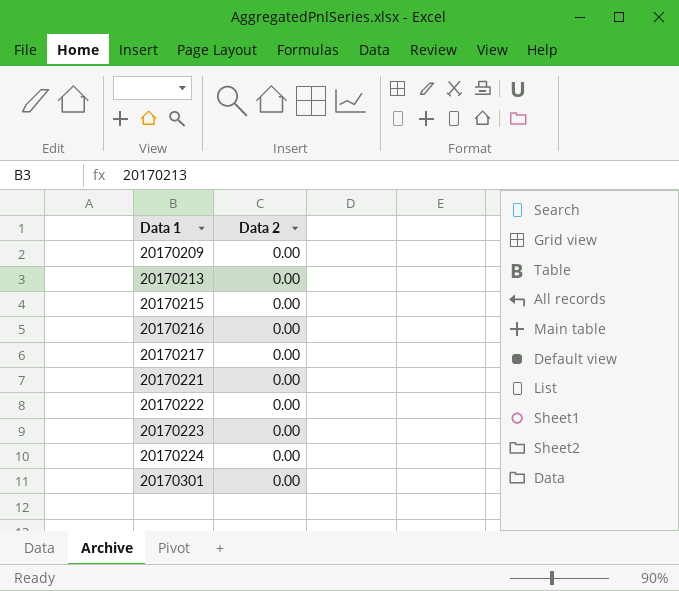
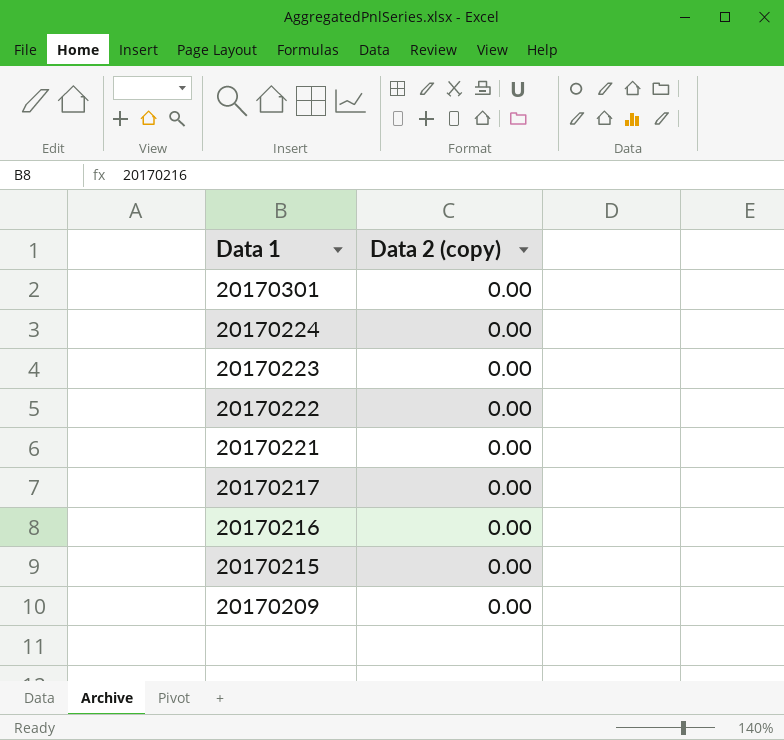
row order: Data 1 ascending -> Data 1 descending
column name: Data 2 -> Data 2 (copy)
row 20170213: 0.00 -> none

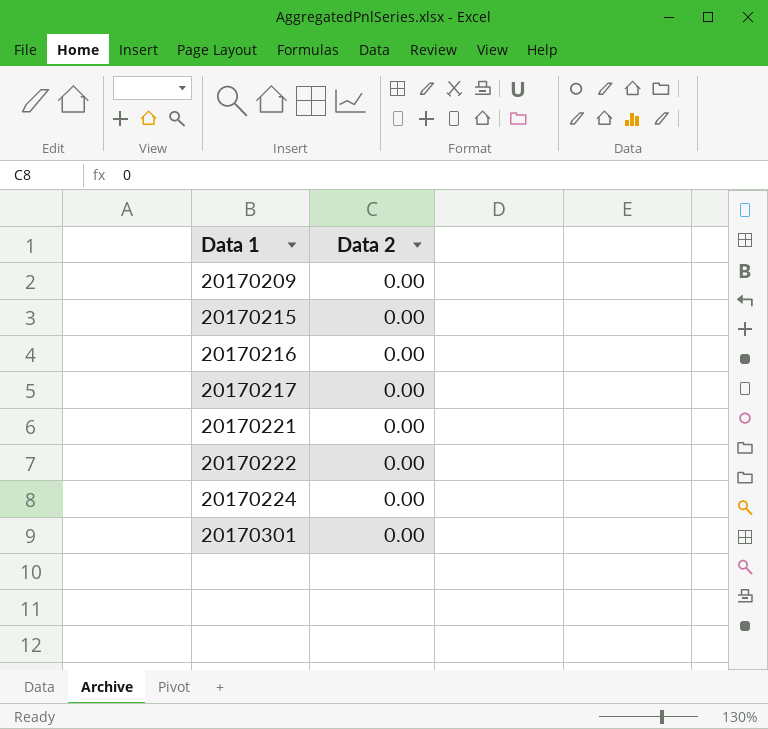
row order: Data 1 descending -> Data 1 ascending
column name: Data 2 (copy) -> Data 2
row 20170223: 0.00 -> none

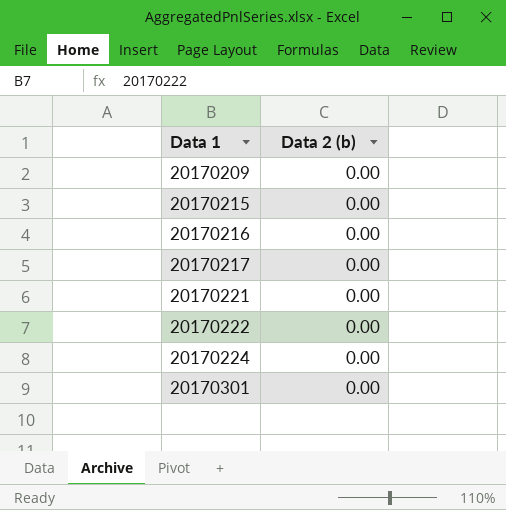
column name: Data 2 -> Data 2 (b)

